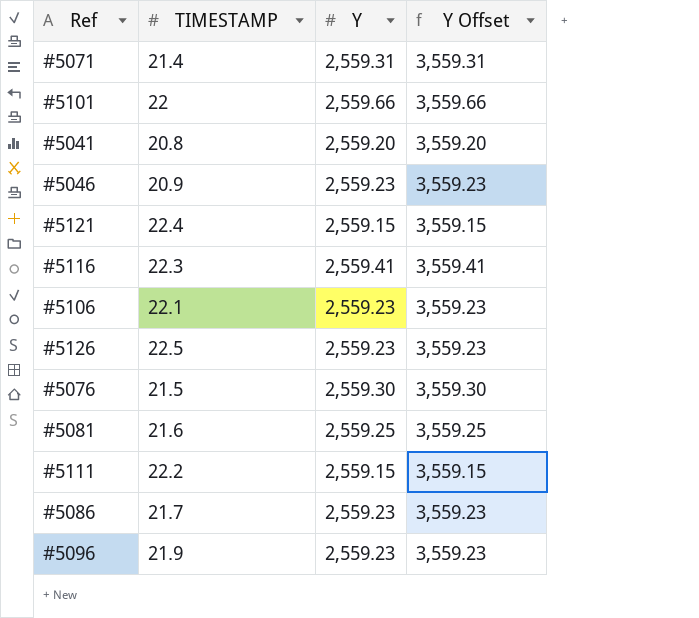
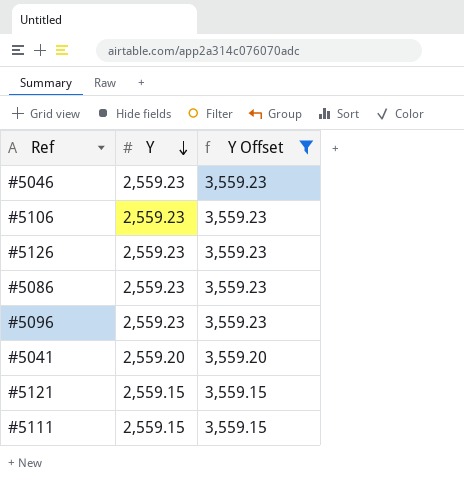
filter: none -> Y Offset <= 3,559.23
row order: none -> Y descending
column TIMESTAMP | position: 2 -> none

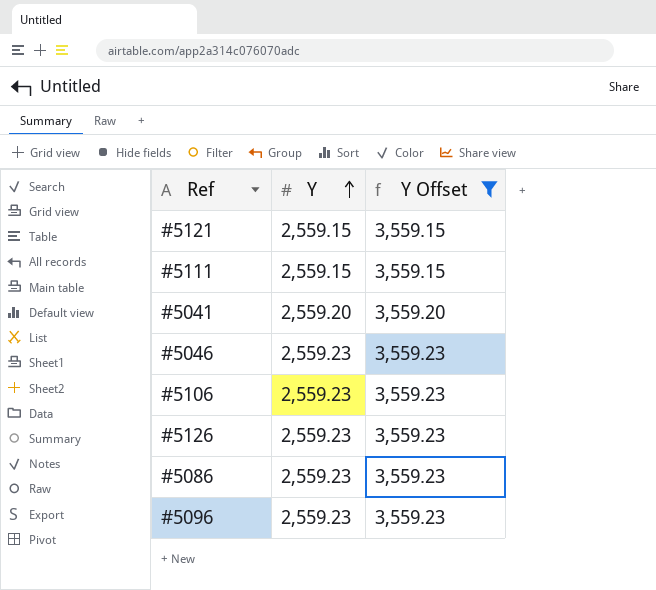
row order: Y descending -> Y ascending

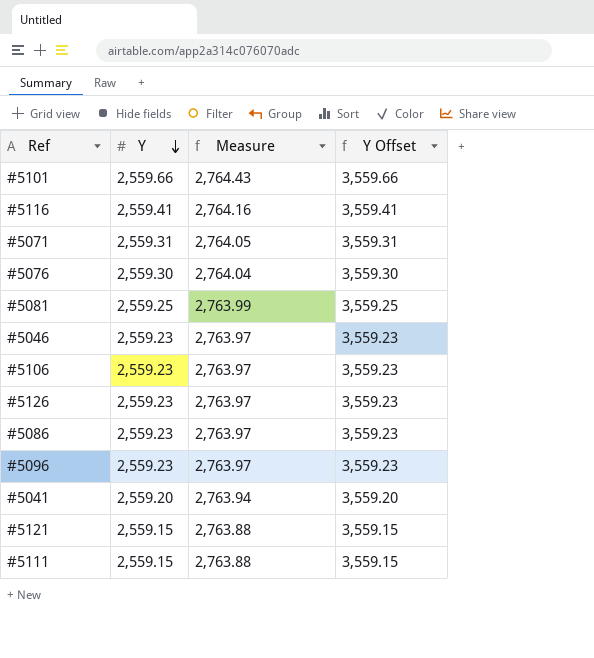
filter: Y Offset <= 3,559.23 -> none
row order: Y ascending -> Y descending
column Measure | formula: none -> [Y] * 1.08

